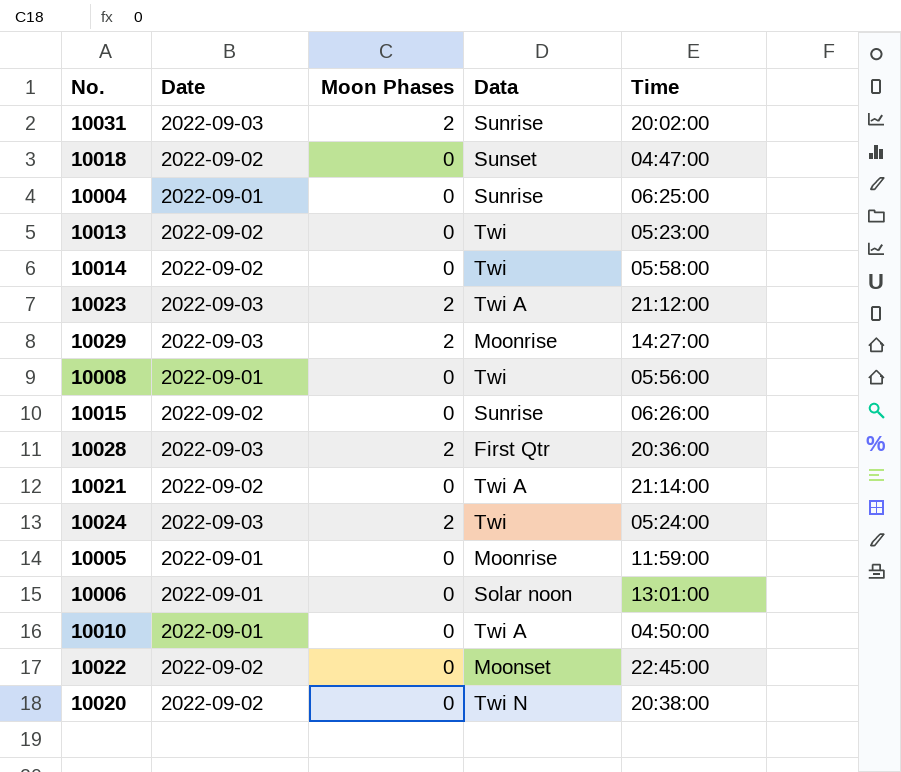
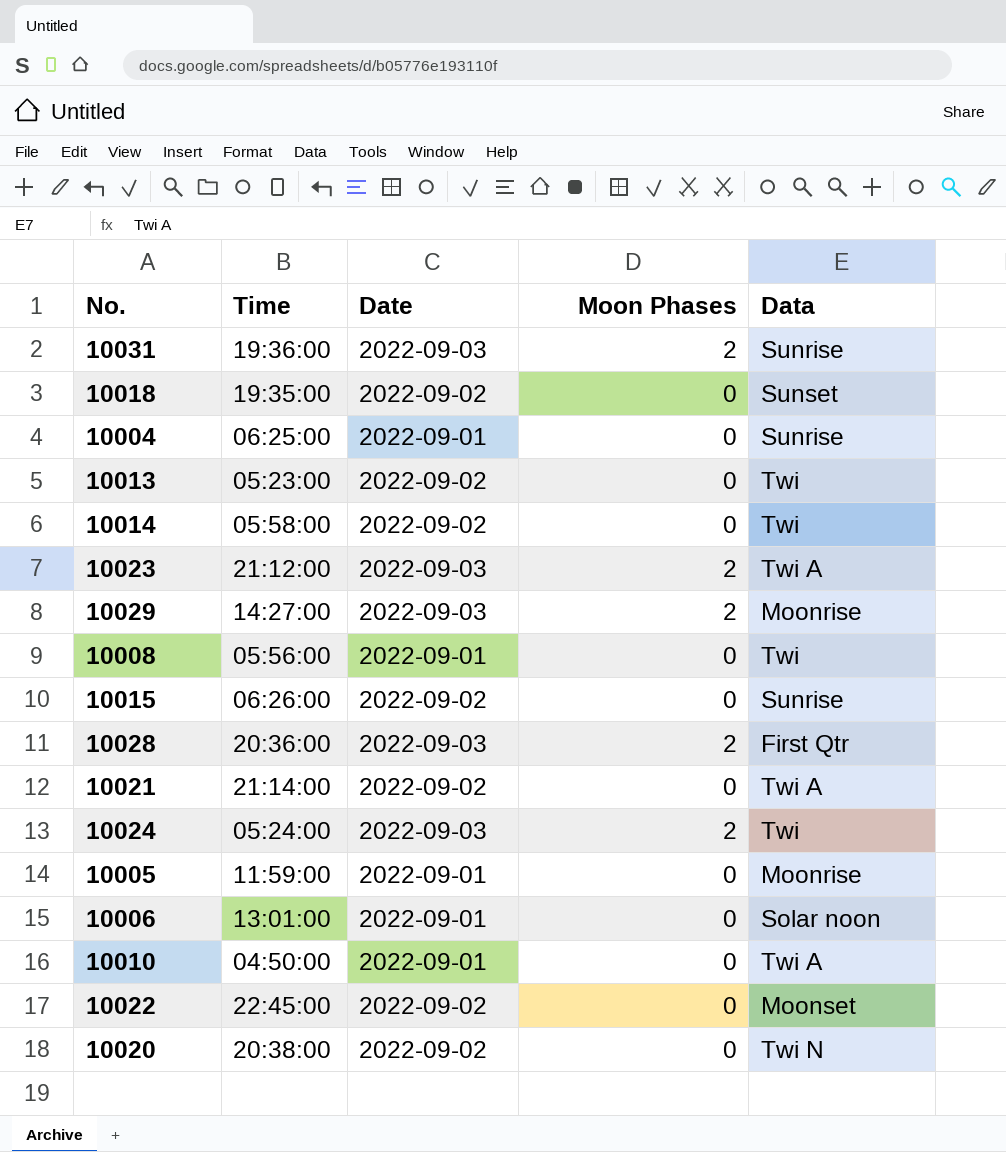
column Time | position: 5 -> 2
10031 | Time: 20:02:00 -> 19:36:00
10018 | Time: 04:47:00 -> 19:35:00

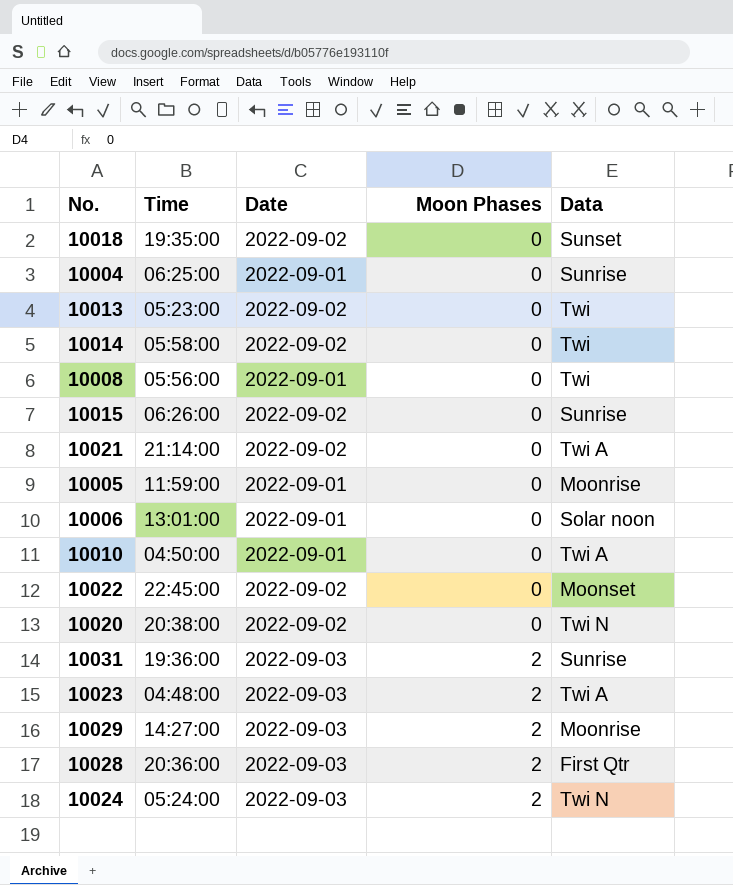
row order: none -> Moon Phases ascending
10023 | Time: 21:12:00 -> 04:48:00
10024 | Data: Twi -> Twi N

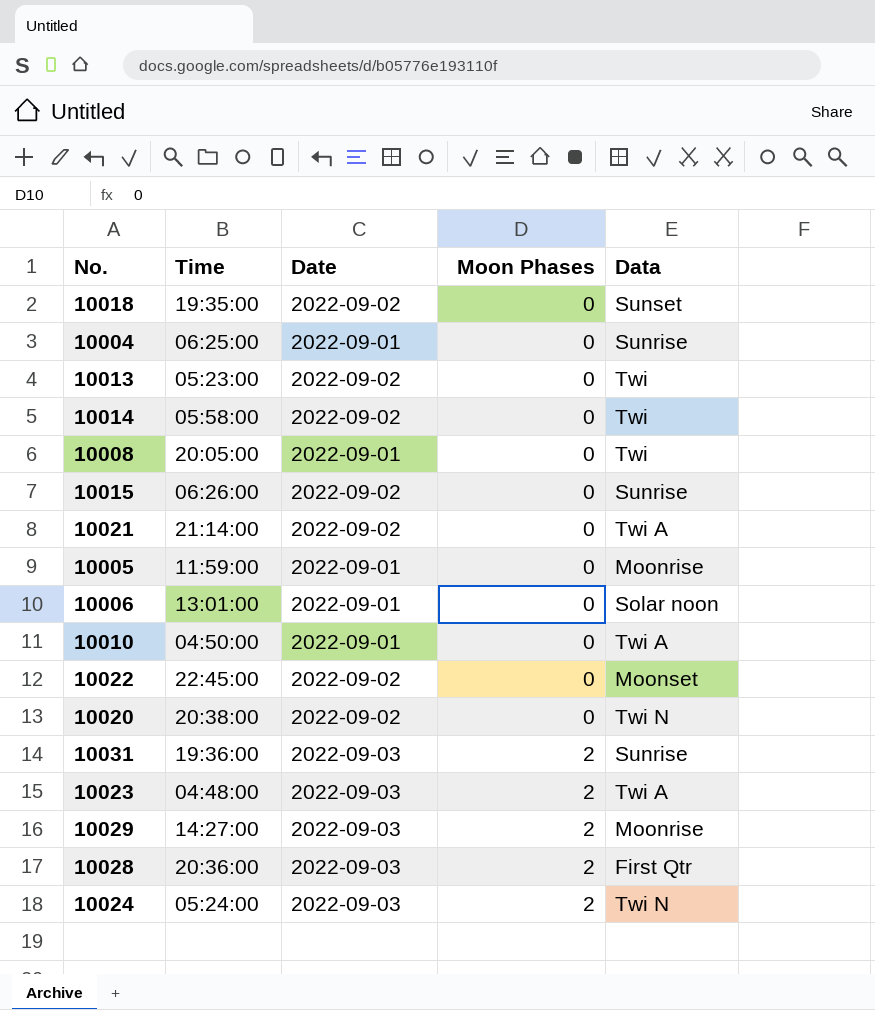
10008 | Time: 05:56:00 -> 20:05:00

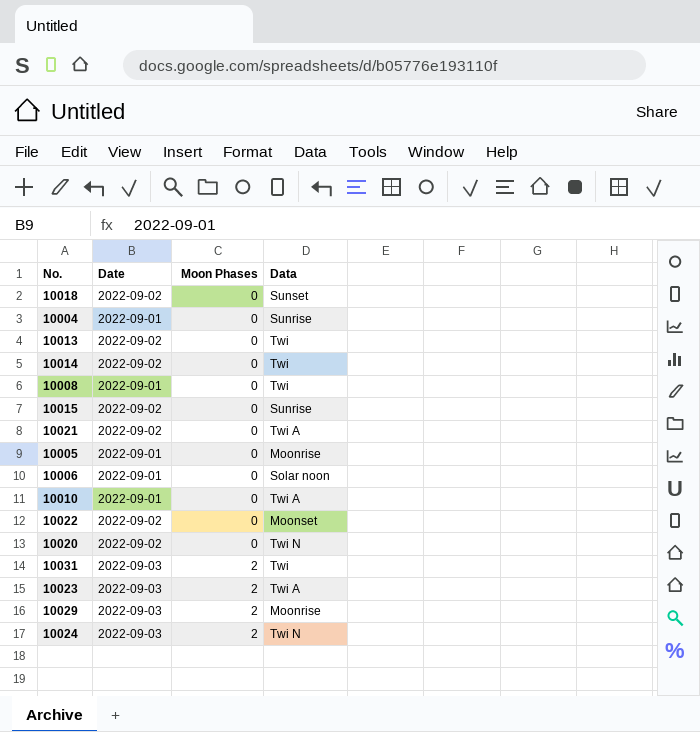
column Time | position: 2 -> none
row 10028: 20:36:00 | 2022-09-03 | 2 | First Qtr -> none
10031 | Data: Sunrise -> Twi

